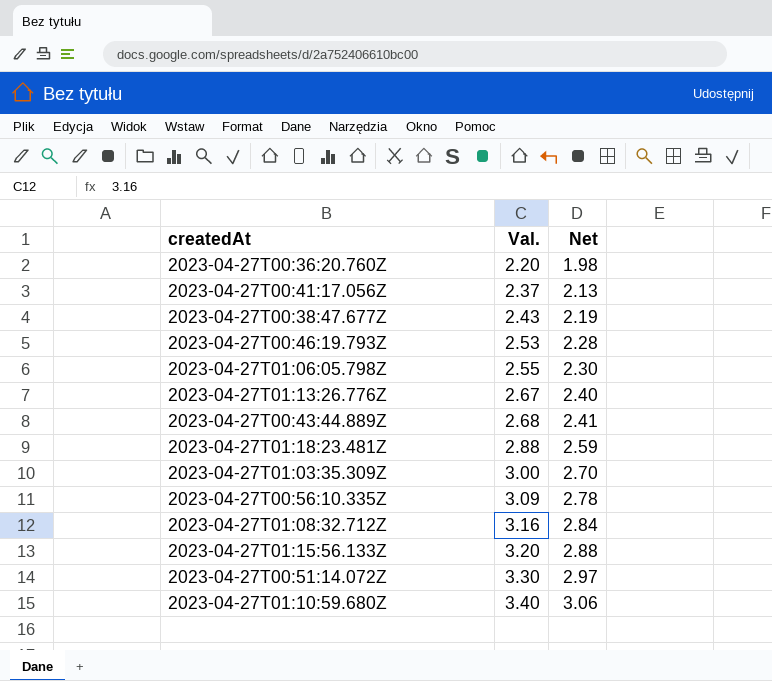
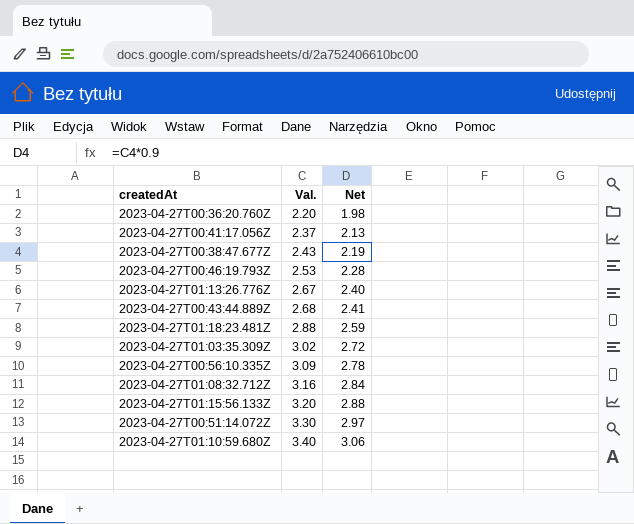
row 2023-04-27T01:06:05.798Z: 2.55 | 2.30 -> none
2023-04-27T01:03:35.309Z | Val.: 3.00 -> 3.02
2023-04-27T01:03:35.309Z | Net: 2.70 -> 2.72

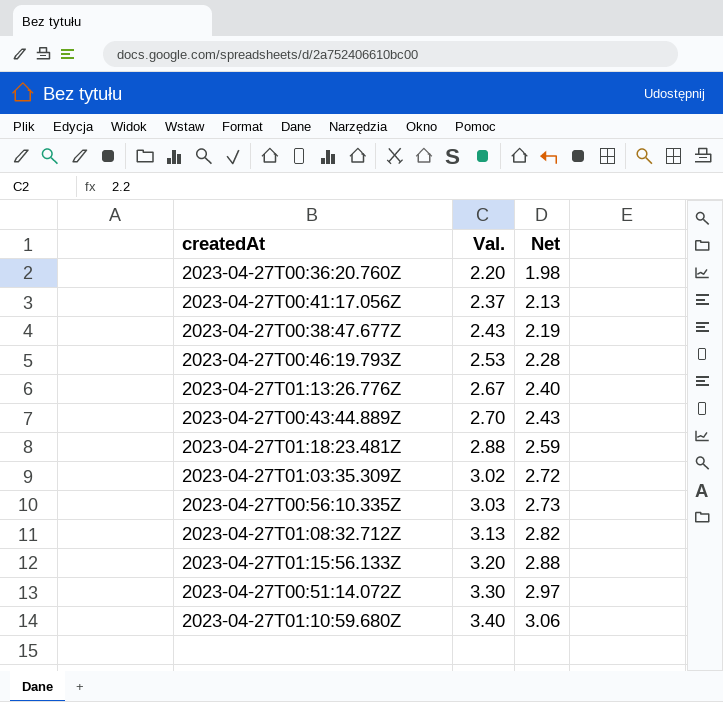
2023-04-27T00:43:44.889Z | Val.: 2.68 -> 2.70
2023-04-27T00:43:44.889Z | Net: 2.41 -> 2.43
2023-04-27T00:56:10.335Z | Val.: 3.09 -> 3.03
2023-04-27T00:56:10.335Z | Net: 2.78 -> 2.73
2023-04-27T01:08:32.712Z | Val.: 3.16 -> 3.13
2023-04-27T01:08:32.712Z | Net: 2.84 -> 2.82

